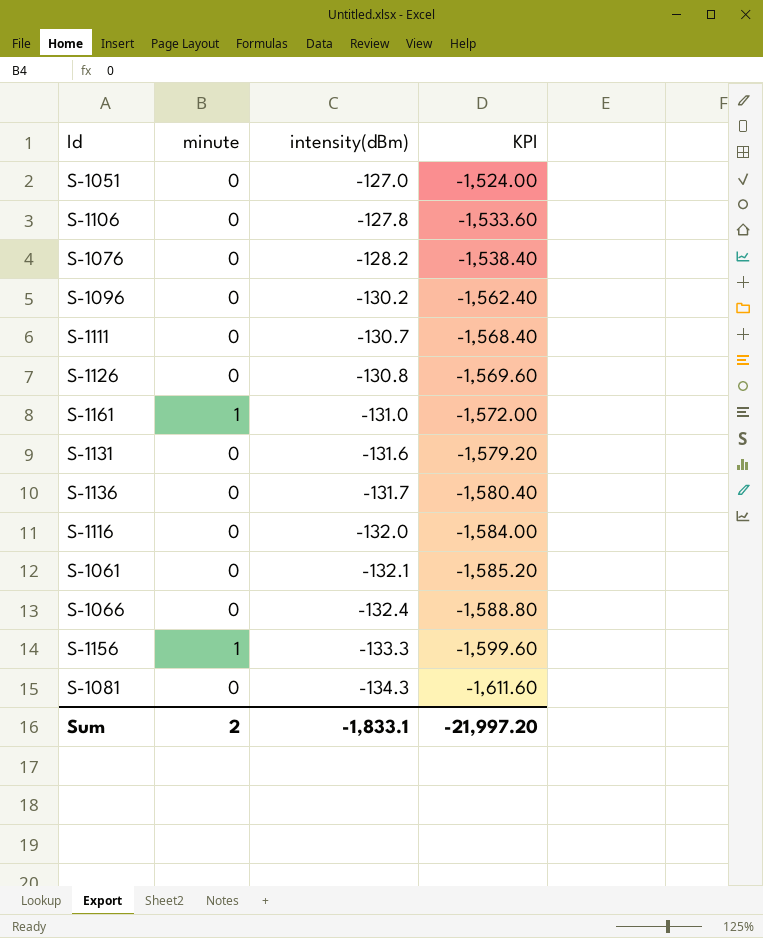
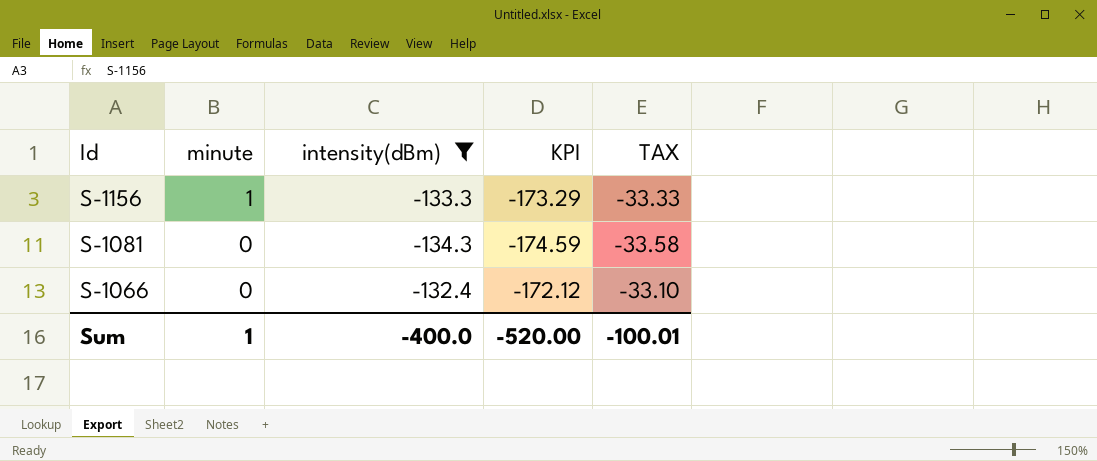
filter: none -> intensity(dBm) <= -132.4
row order: intensity(dBm) descending -> Id descending
column KPI | formula: [intensity(dBm)] * 12 -> [intensity(dBm)] * 1.3
column TAX | formula: none -> [intensity(dBm)] * 0.25
Sum | minute: 2 -> 1
Sum | intensity(dBm): -1,833.1 -> -400.0
Sum | KPI: -21,997.20 -> -520.00

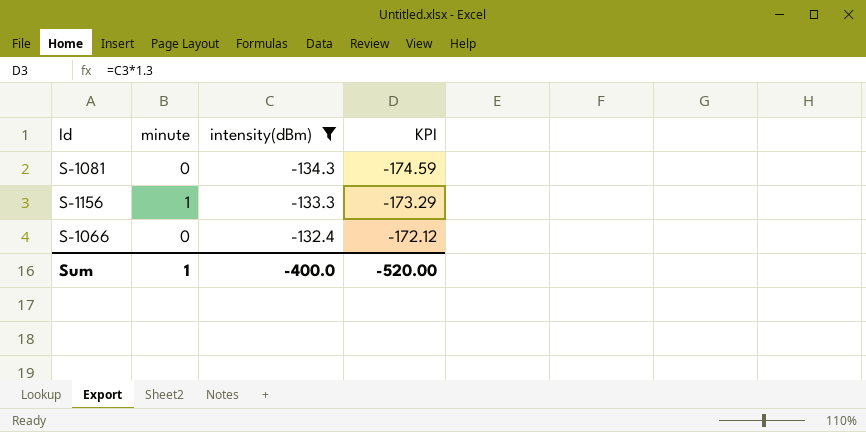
row order: Id descending -> intensity(dBm) ascending
column TAX | formula: [intensity(dBm)] * 0.25 -> none

